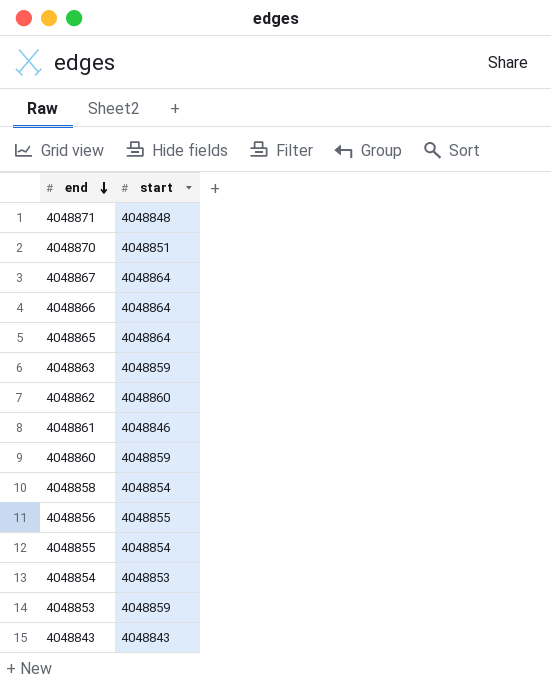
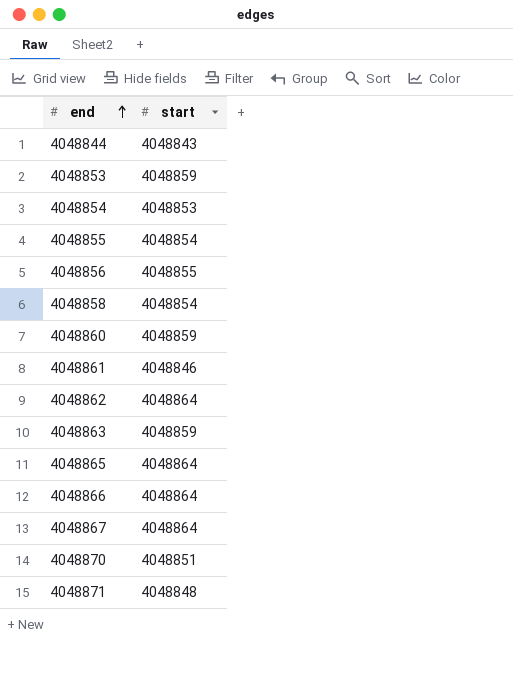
row order: end descending -> end ascending
row 4048843: 4048843 -> none
row 4048844: none -> 4048843
4048862 | start: 4048860 -> 4048864

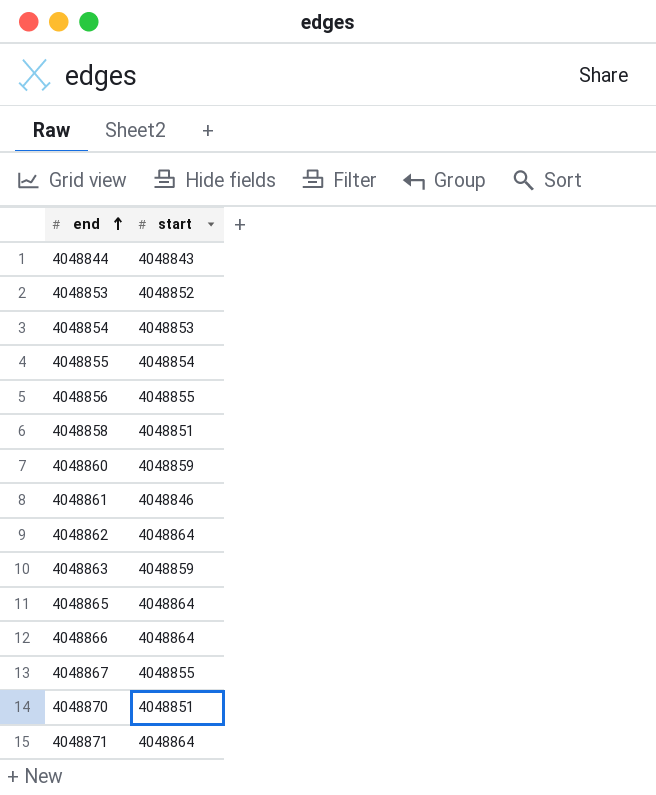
4048853 | start: 4048859 -> 4048852
4048858 | start: 4048854 -> 4048851
4048867 | start: 4048864 -> 4048855
4048871 | start: 4048848 -> 4048864

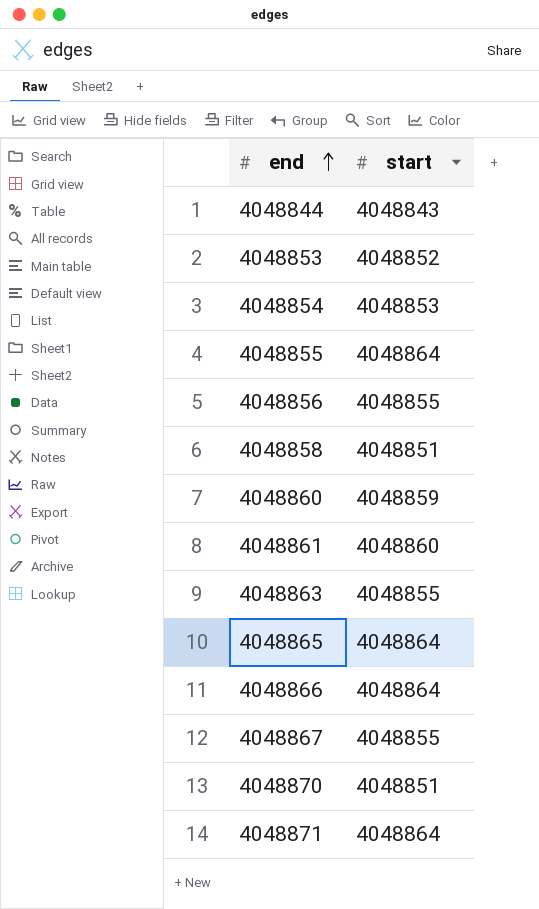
row 4048862: 4048864 -> none
4048855 | start: 4048854 -> 4048864
4048861 | start: 4048846 -> 4048860
4048863 | start: 4048859 -> 4048855

